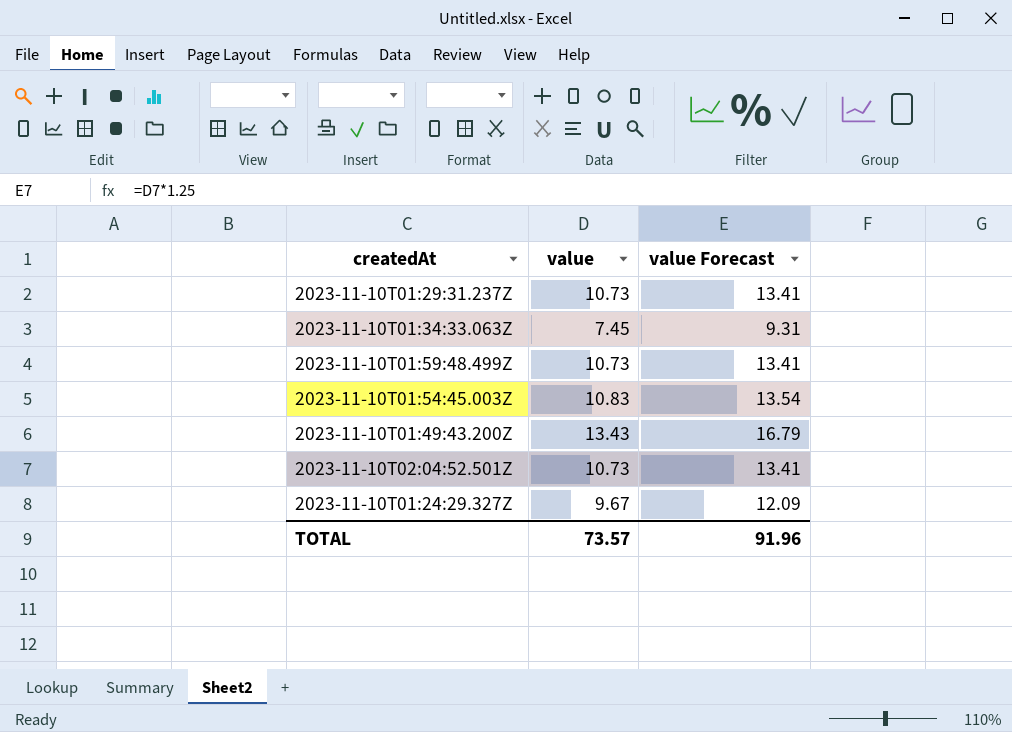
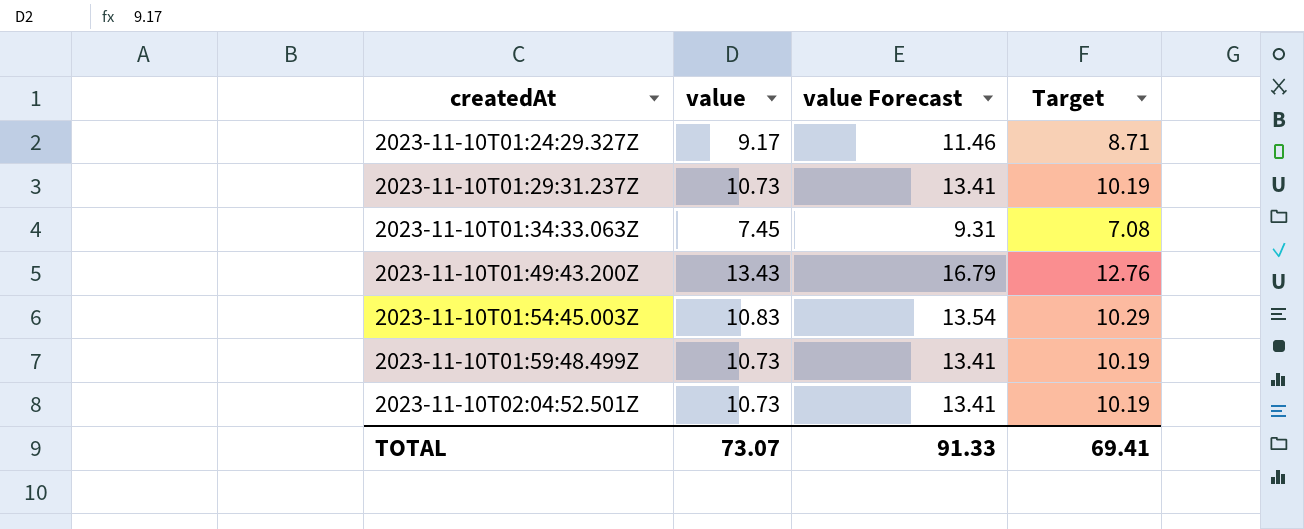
row order: none -> createdAt ascending
column Target | formula: none -> [value] * 0.95
2023-11-10T01:24:29.327Z | value: 9.67 -> 9.17
2023-11-10T01:24:29.327Z | value Forecast: 12.09 -> 11.46
TOTAL | value: 73.57 -> 73.07
TOTAL | value Forecast: 91.96 -> 91.33

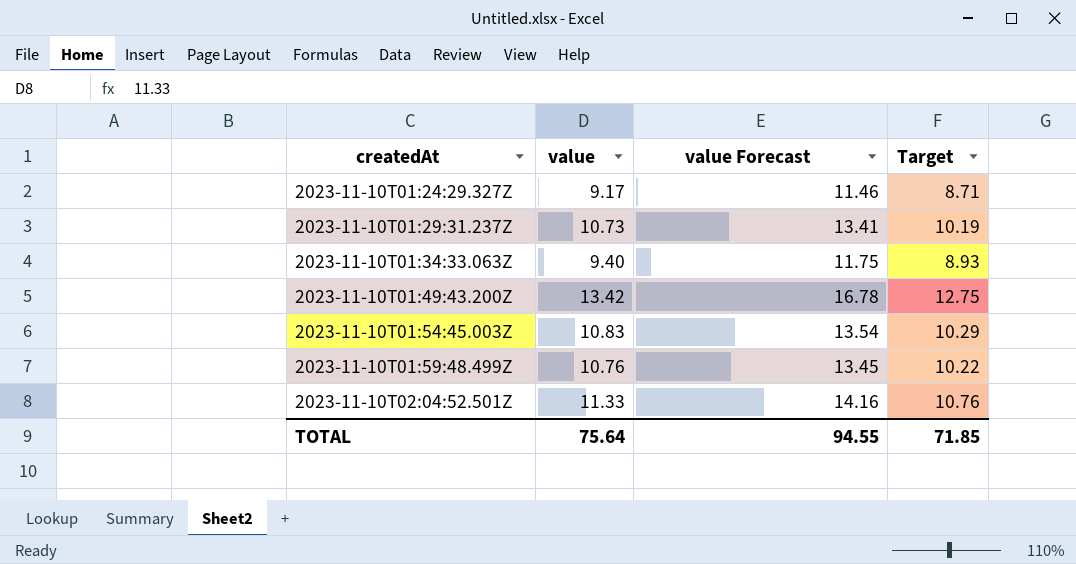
2023-11-10T01:34:33.063Z | value: 7.45 -> 9.40
2023-11-10T01:34:33.063Z | value Forecast: 9.31 -> 11.75
2023-11-10T01:34:33.063Z | Target: 7.08 -> 8.93
2023-11-10T01:49:43.200Z | value: 13.43 -> 13.42
2023-11-10T01:49:43.200Z | value Forecast: 16.79 -> 16.78
2023-11-10T01:49:43.200Z | Target: 12.76 -> 12.75
2023-11-10T01:59:48.499Z | value: 10.73 -> 10.76
2023-11-10T01:59:48.499Z | value Forecast: 13.41 -> 13.45
2023-11-10T01:59:48.499Z | Target: 10.19 -> 10.22
2023-11-10T02:04:52.501Z | value: 10.73 -> 11.33
2023-11-10T02:04:52.501Z | value Forecast: 13.41 -> 14.16
2023-11-10T02:04:52.501Z | Target: 10.19 -> 10.76
TOTAL | value: 73.07 -> 75.64
TOTAL | value Forecast: 91.33 -> 94.55
TOTAL | Target: 69.41 -> 71.85

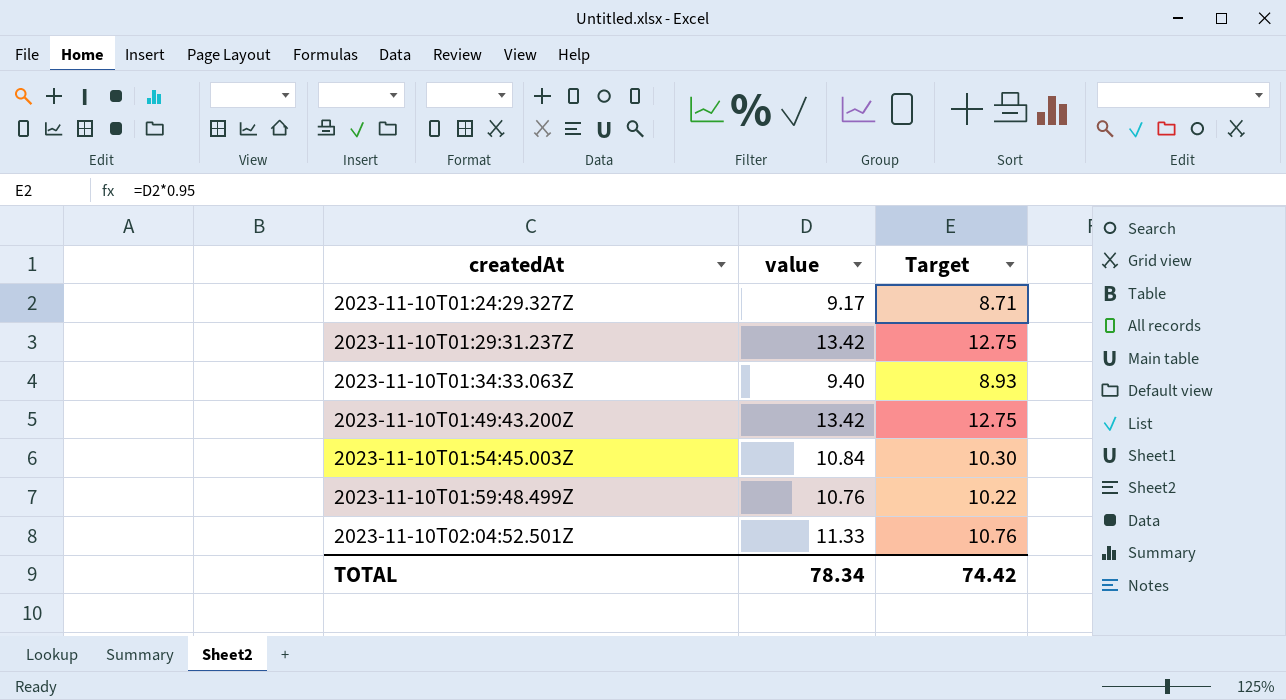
column value Forecast | formula: [value] * 1.25 -> none
2023-11-10T01:29:31.237Z | value: 10.73 -> 13.42
2023-11-10T01:29:31.237Z | Target: 10.19 -> 12.75
2023-11-10T01:54:45.003Z | value: 10.83 -> 10.84
2023-11-10T01:54:45.003Z | Target: 10.29 -> 10.30
TOTAL | value: 75.64 -> 78.34
TOTAL | Target: 71.85 -> 74.42

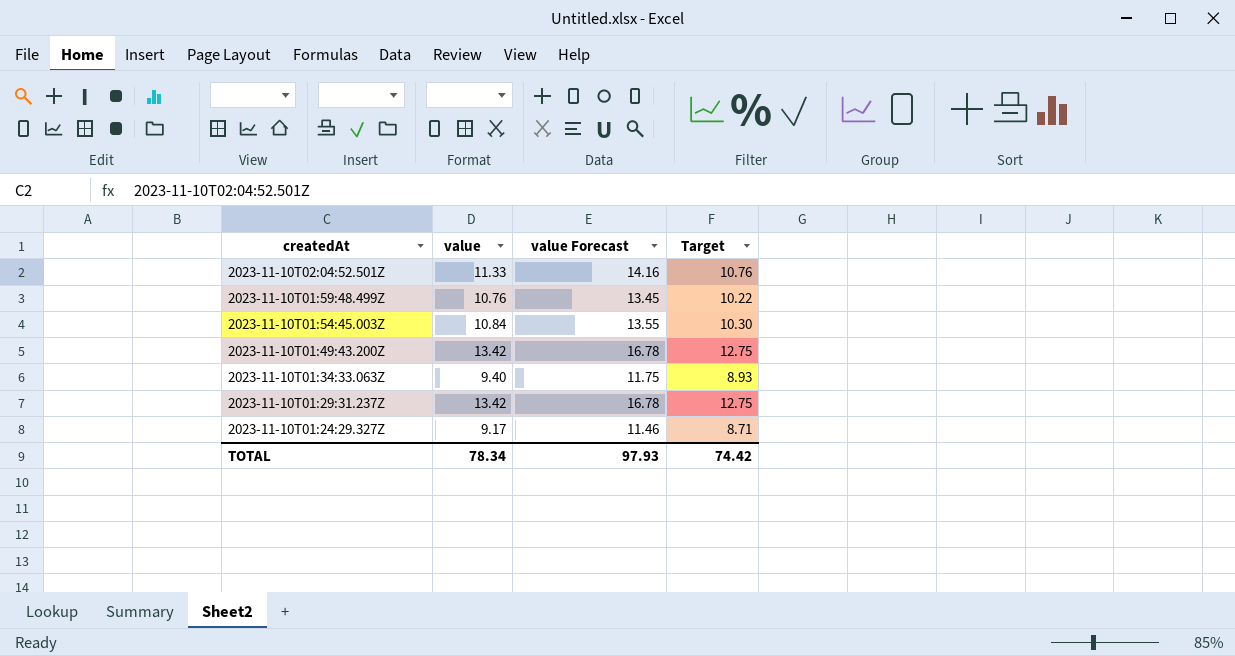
row order: createdAt ascending -> createdAt descending
column value Forecast | formula: none -> [value] * 1.25

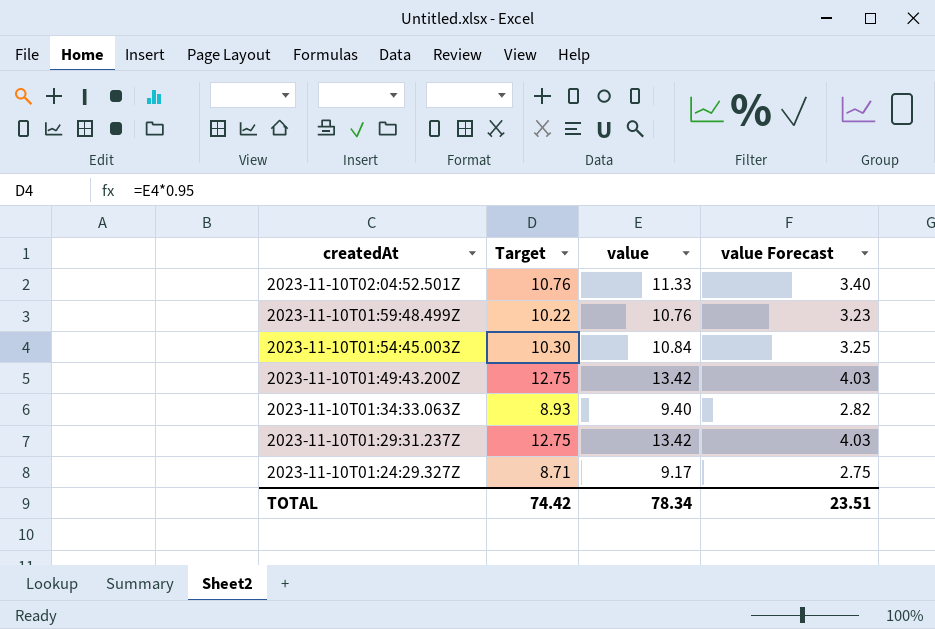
column Target | position: 4 -> 2
column value Forecast | formula: [value] * 1.25 -> [value] * 0.3
TOTAL | value Forecast: 97.93 -> 23.51

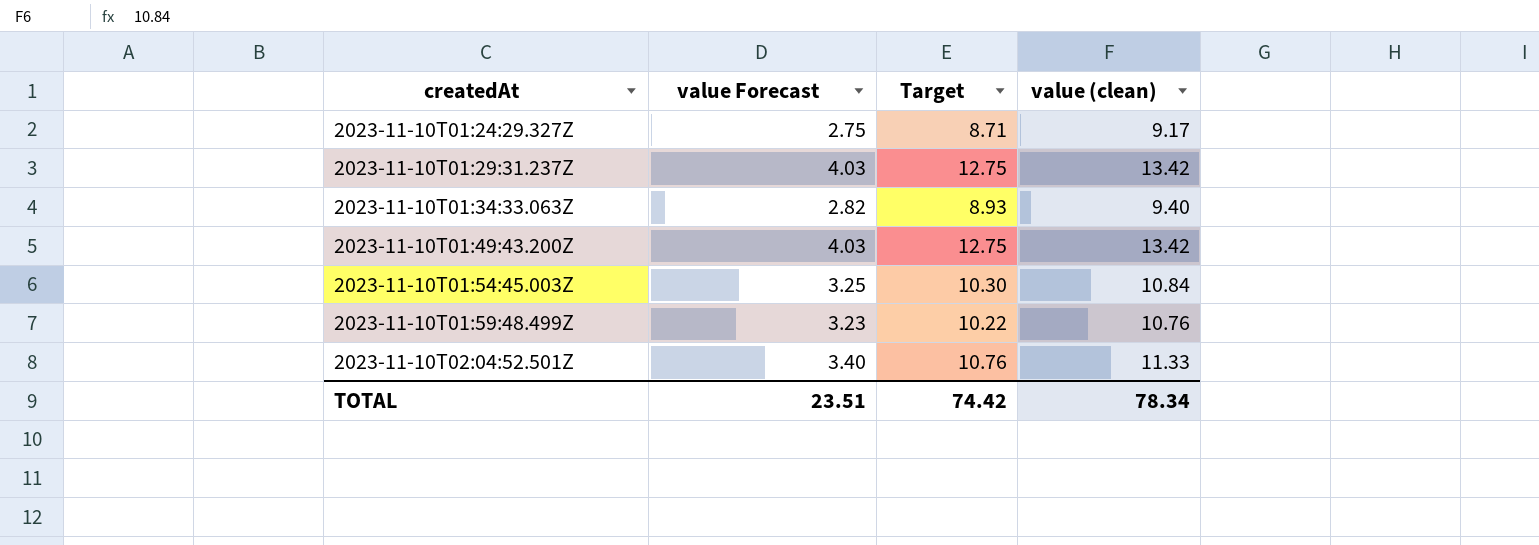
row order: createdAt descending -> createdAt ascending
column value Forecast | position: 4 -> 2
column name: value -> value (clean)

